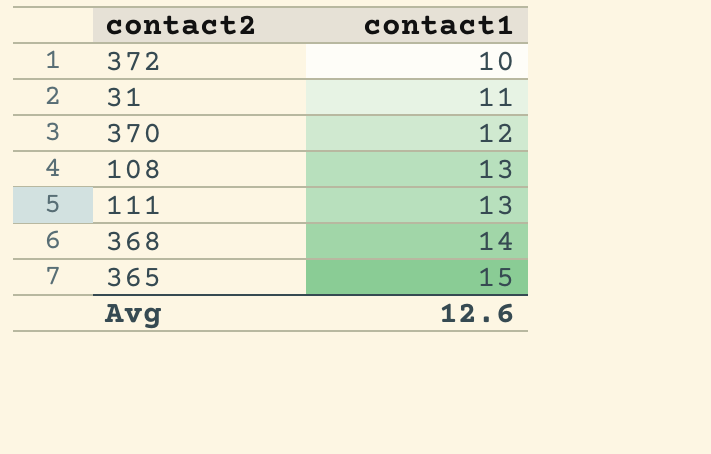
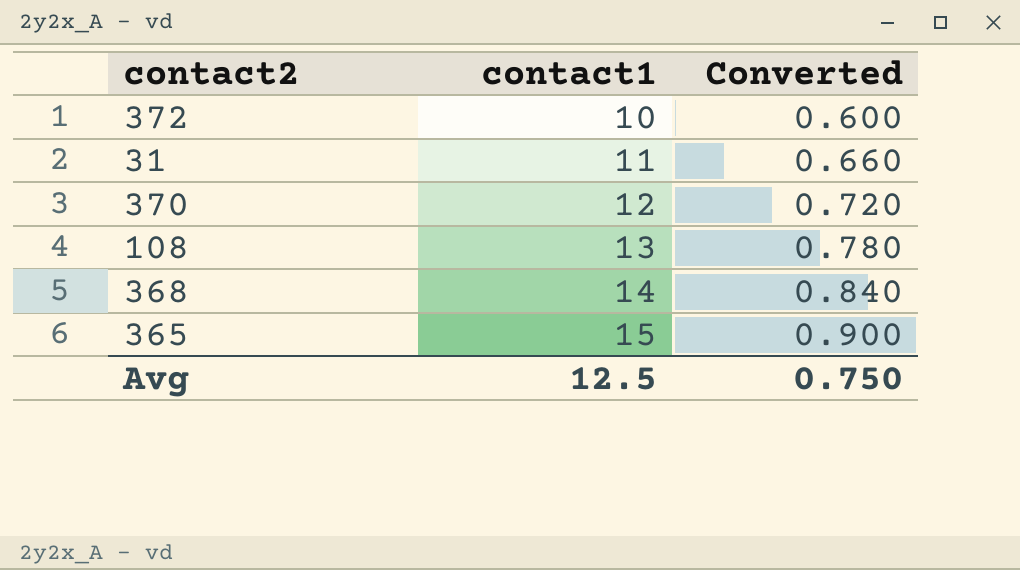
column Converted | formula: none -> [contact1] * 0.06
row 111: 13 -> none
Avg | contact1: 12.6 -> 12.5

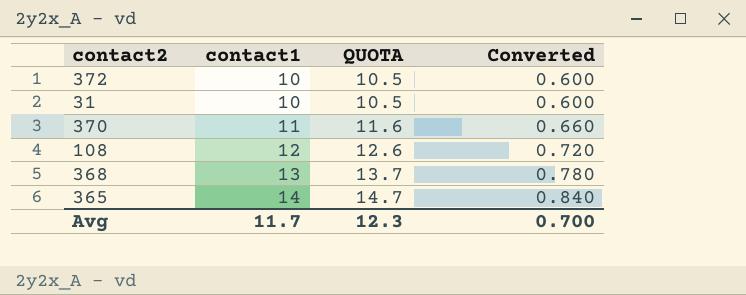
column QUOTA | formula: none -> [contact1] * 1.05
31 | contact1: 11 -> 10
31 | Converted: 0.660 -> 0.600
370 | contact1: 12 -> 11
370 | Converted: 0.720 -> 0.660
108 | contact1: 13 -> 12
108 | Converted: 0.780 -> 0.720
368 | contact1: 14 -> 13
368 | Converted: 0.840 -> 0.780
365 | contact1: 15 -> 14
365 | Converted: 0.900 -> 0.840
Avg | contact1: 12.5 -> 11.7
Avg | Converted: 0.750 -> 0.700

